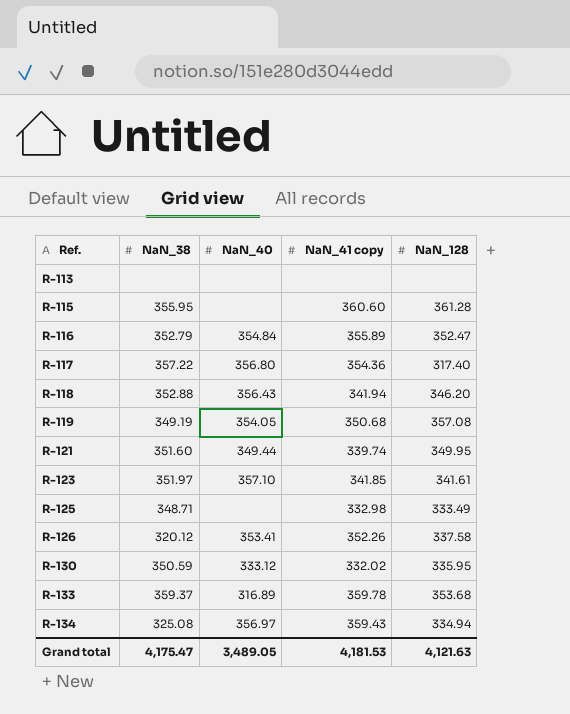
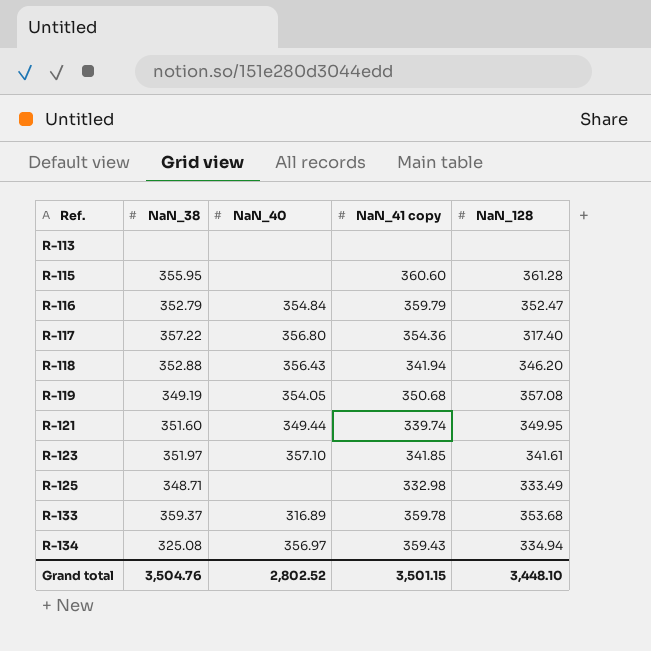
row R-126: 320.12 | 353.41 | 352.26 | 337.58 -> none
row R-130: 350.59 | 333.12 | 332.02 | 335.95 -> none
R-116 | NaN_41 copy: 355.89 -> 359.79
Grand total | NaN_38: 4,175.47 -> 3,504.76
Grand total | NaN_40: 3,489.05 -> 2,802.52
Grand total | NaN_41 copy: 4,181.53 -> 3,501.15
Grand total | NaN_128: 4,121.63 -> 3,448.10

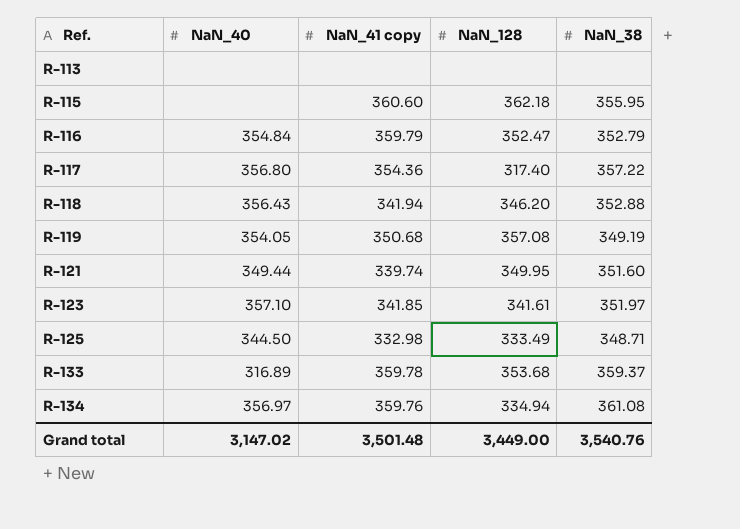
column NaN_38 | position: 2 -> 5
R-115 | NaN_128: 361.28 -> 362.18
R-125 | NaN_40: none -> 344.50
R-134 | NaN_41 copy: 359.43 -> 359.76
R-134 | NaN_38: 325.08 -> 361.08
Grand total | NaN_40: 2,802.52 -> 3,147.02
Grand total | NaN_41 copy: 3,501.15 -> 3,501.48
Grand total | NaN_128: 3,448.10 -> 3,449.00
Grand total | NaN_38: 3,504.76 -> 3,540.76

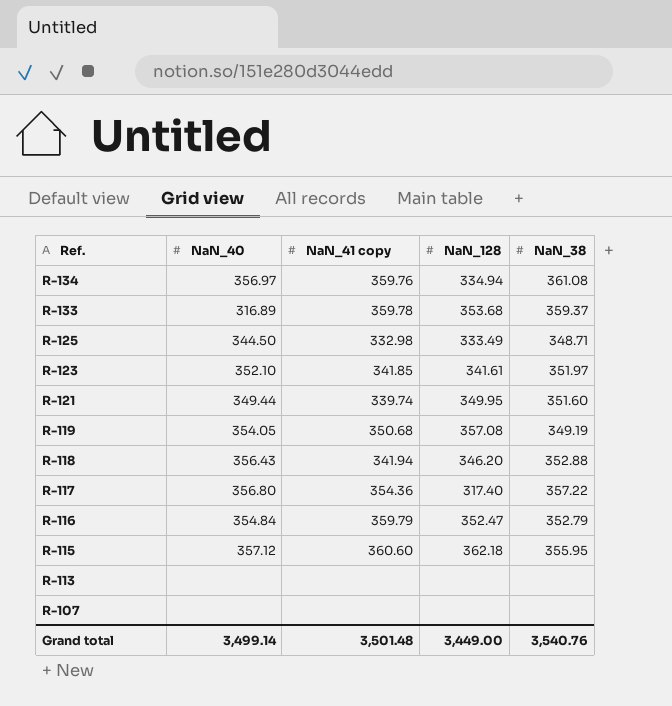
row order: Ref. ascending -> Ref. descending
R-123 | NaN_40: 357.10 -> 352.10
R-115 | NaN_40: none -> 357.12
row R-107: none -> none | none | none | none
Grand total | NaN_40: 3,147.02 -> 3,499.14

